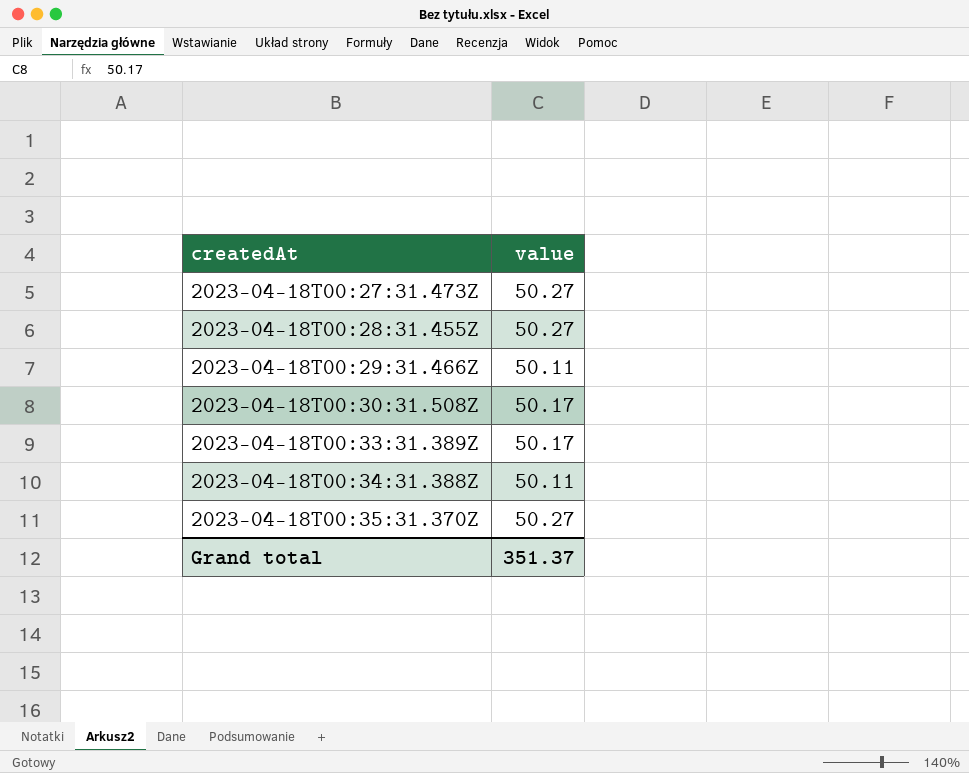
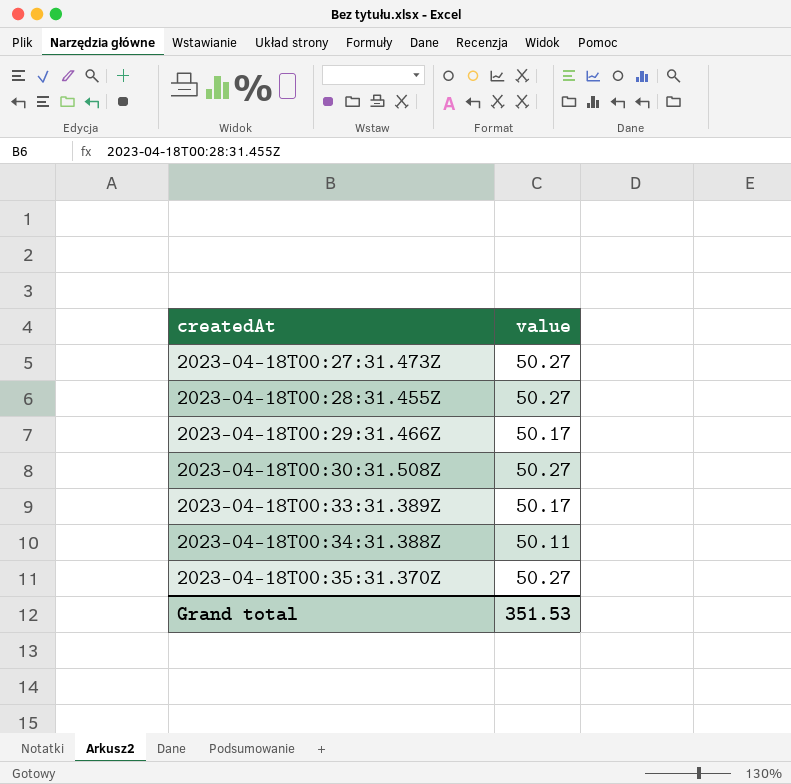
2023-04-18T00:29:31.466Z | value: 50.11 -> 50.17
2023-04-18T00:30:31.508Z | value: 50.17 -> 50.27
Grand total | value: 351.37 -> 351.53

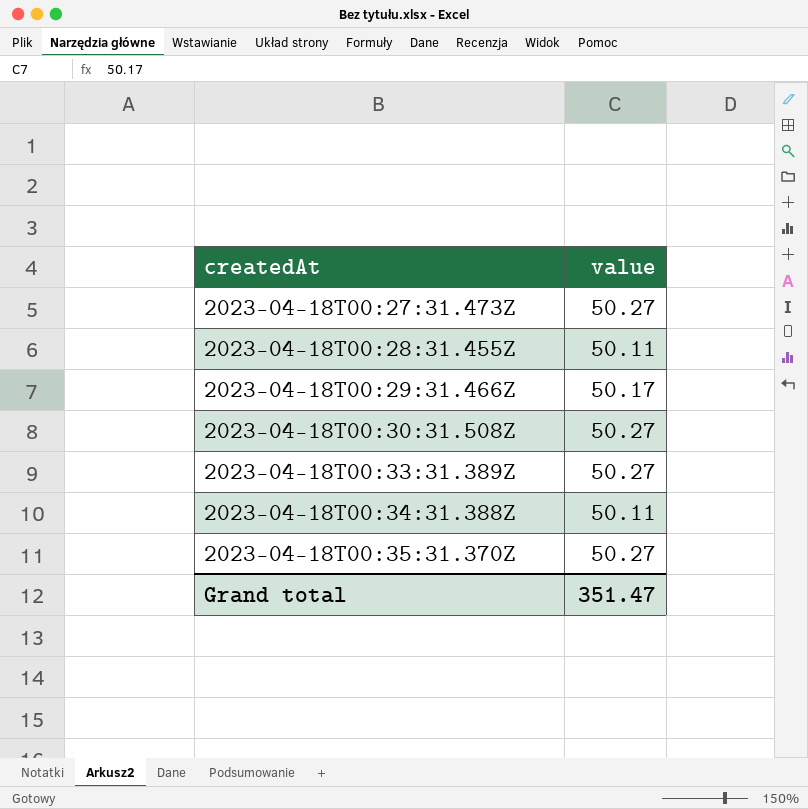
2023-04-18T00:28:31.455Z | value: 50.27 -> 50.11
2023-04-18T00:33:31.389Z | value: 50.17 -> 50.27
Grand total | value: 351.53 -> 351.47

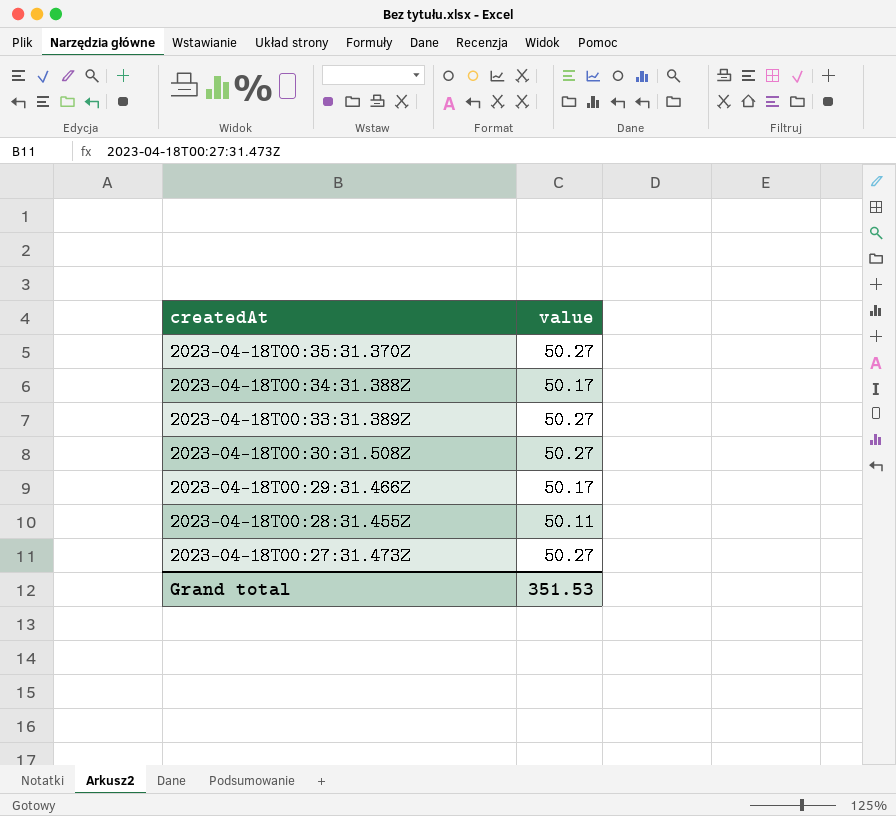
row order: createdAt ascending -> createdAt descending
2023-04-18T00:34:31.388Z | value: 50.11 -> 50.17
Grand total | value: 351.47 -> 351.53

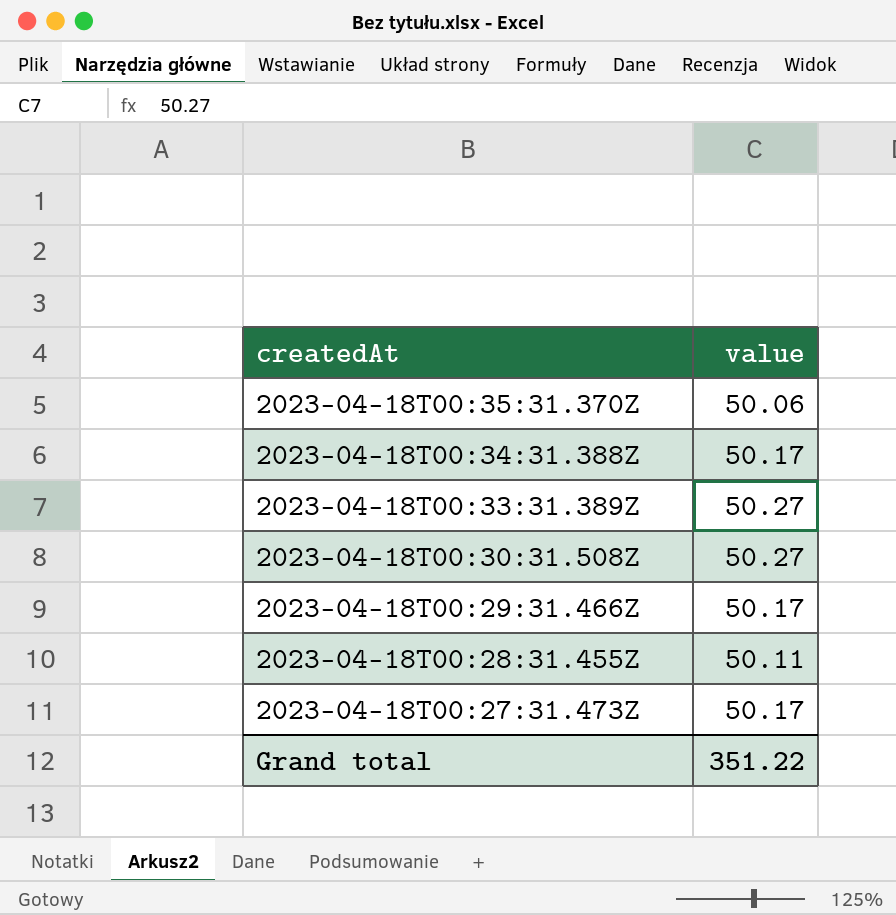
2023-04-18T00:35:31.370Z | value: 50.27 -> 50.06
2023-04-18T00:27:31.473Z | value: 50.27 -> 50.17
Grand total | value: 351.53 -> 351.22

